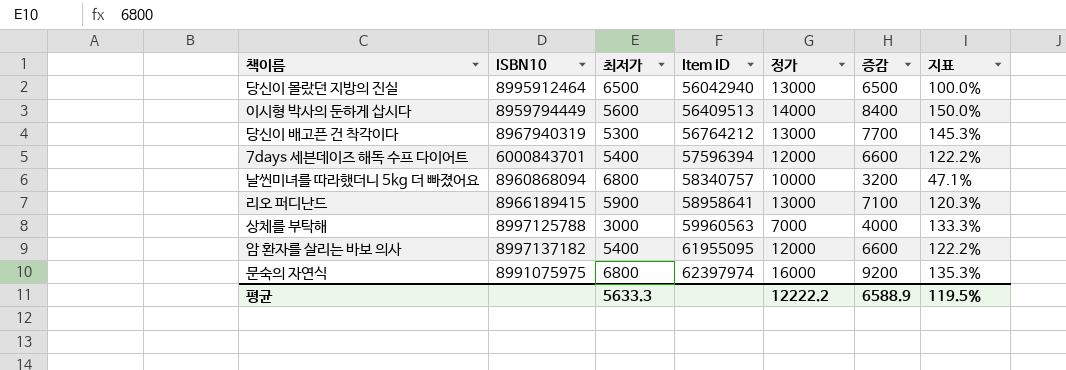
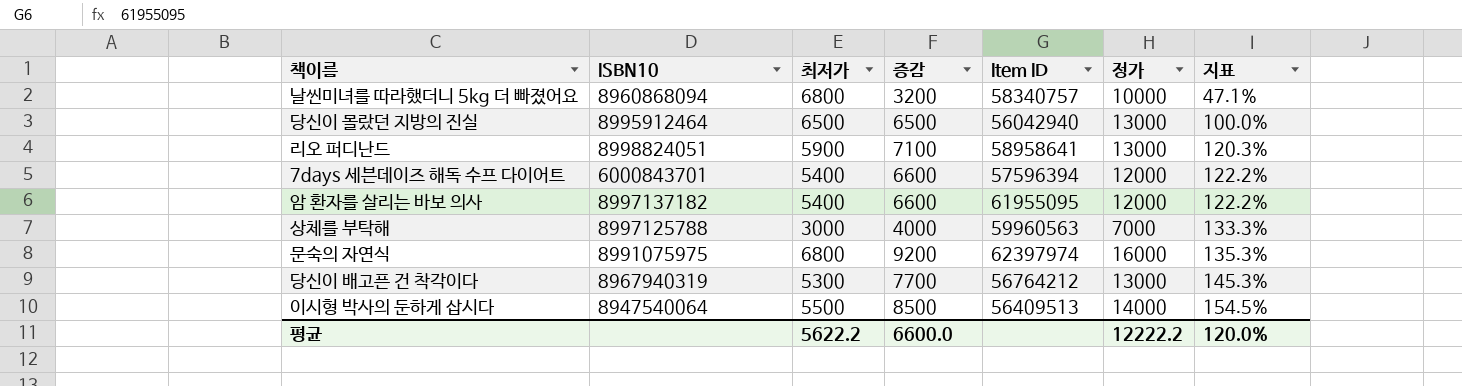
row order: Item ID ascending -> 지표 ascending
column 증감 | position: 6 -> 4
리오 퍼디난드 | ISBN10: 8966189415 -> 8998824051
이시형 박사의 둔하게 삽시다 | ISBN10: 8959794449 -> 8947540064
이시형 박사의 둔하게 삽시다 | 최저가: 5600 -> 5500
이시형 박사의 둔하게 삽시다 | 증감: 8400 -> 8500
이시형 박사의 둔하게 삽시다 | 지표: 150.0% -> 154.5%
평균 | 최저가: 5633.3 -> 5622.2
평균 | 증감: 6588.9 -> 6600.0
평균 | 지표: 119.5% -> 120.0%

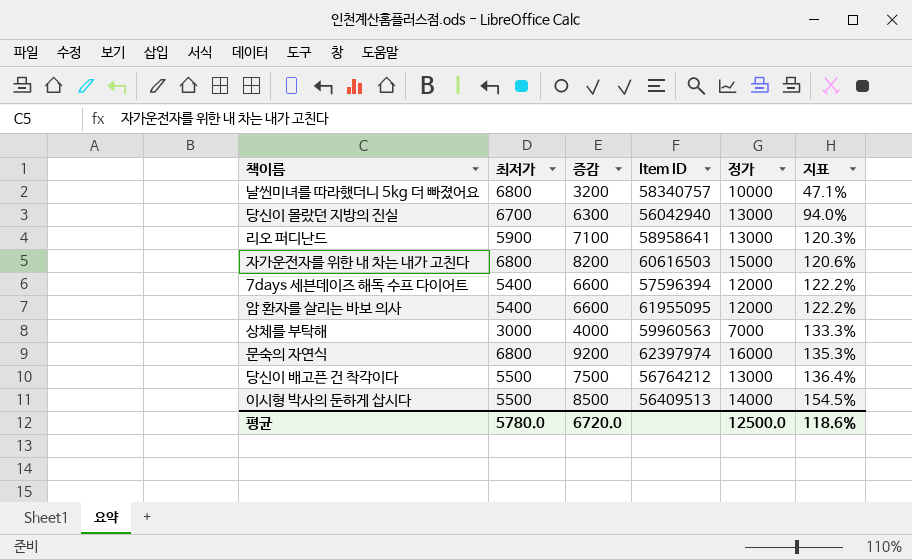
column ISBN10 | position: 2 -> none
당신이 몰랐던 지방의 진실 | 최저가: 6500 -> 6700
당신이 몰랐던 지방의 진실 | 증감: 6500 -> 6300
당신이 몰랐던 지방의 진실 | 지표: 100.0% -> 94.0%
row 자가운전자를 위한 내 차는 내가 고친다: none -> 6800 | 8200 | 60616503 | 15000 | 120.6%
당신이 배고픈 건 착각이다 | 최저가: 5300 -> 5500
당신이 배고픈 건 착각이다 | 증감: 7700 -> 7500
당신이 배고픈 건 착각이다 | 지표: 145.3% -> 136.4%
평균 | 최저가: 5622.2 -> 5780.0
평균 | 증감: 6600.0 -> 6720.0
평균 | 정가: 12222.2 -> 12500.0
평균 | 지표: 120.0% -> 118.6%

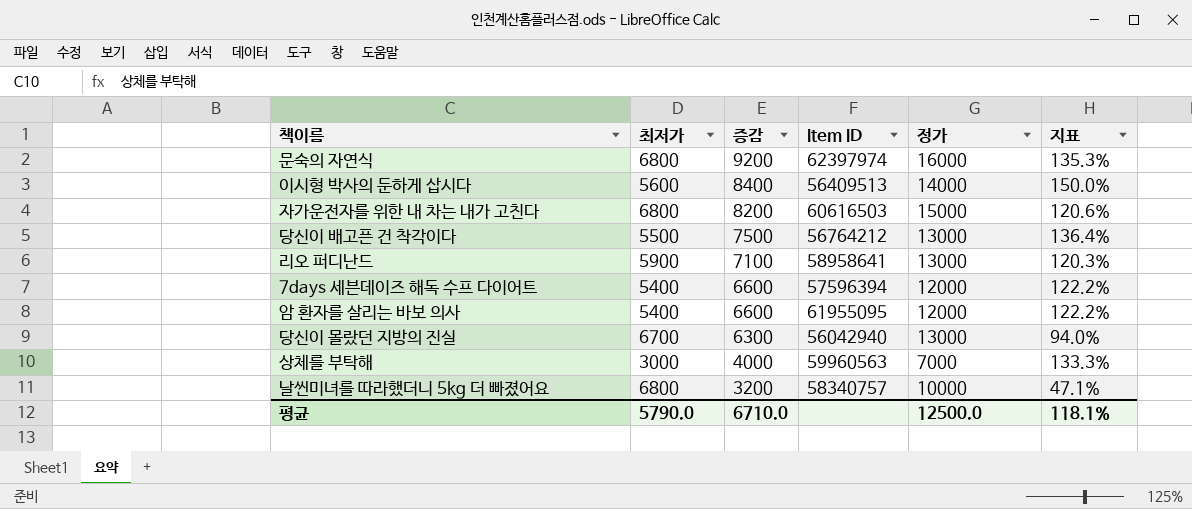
row order: 지표 ascending -> 증감 descending
이시형 박사의 둔하게 삽시다 | 최저가: 5500 -> 5600
이시형 박사의 둔하게 삽시다 | 증감: 8500 -> 8400
이시형 박사의 둔하게 삽시다 | 지표: 154.5% -> 150.0%
평균 | 최저가: 5780.0 -> 5790.0
평균 | 증감: 6720.0 -> 6710.0
평균 | 지표: 118.6% -> 118.1%

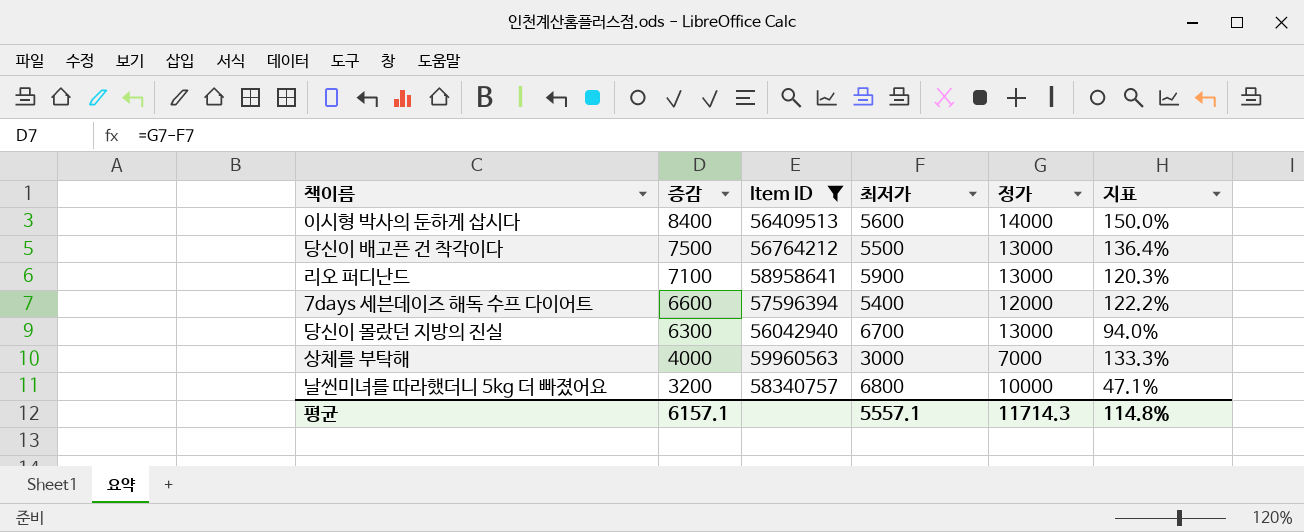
filter: none -> Item ID <= 59960563
column 최저가 | position: 2 -> 4
평균 | 증감: 6710.0 -> 6157.1
평균 | 최저가: 5790.0 -> 5557.1
평균 | 정가: 12500.0 -> 11714.3
평균 | 지표: 118.1% -> 114.8%

